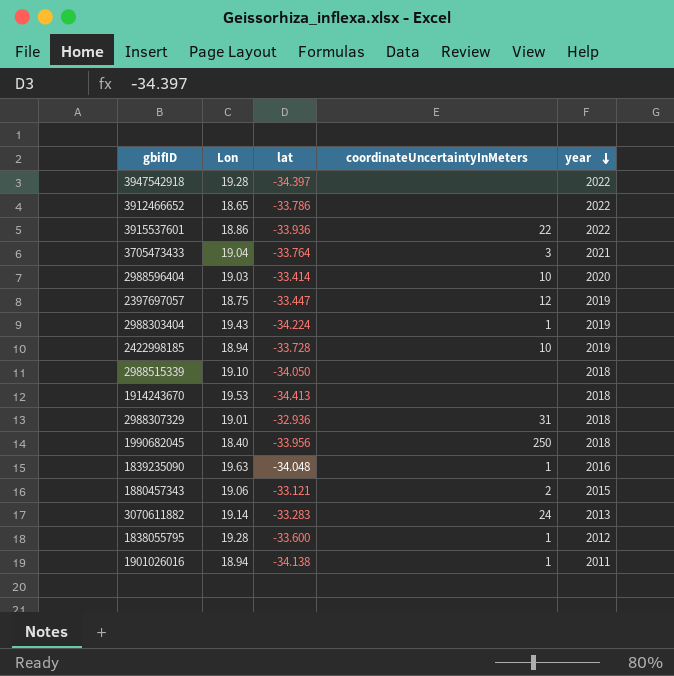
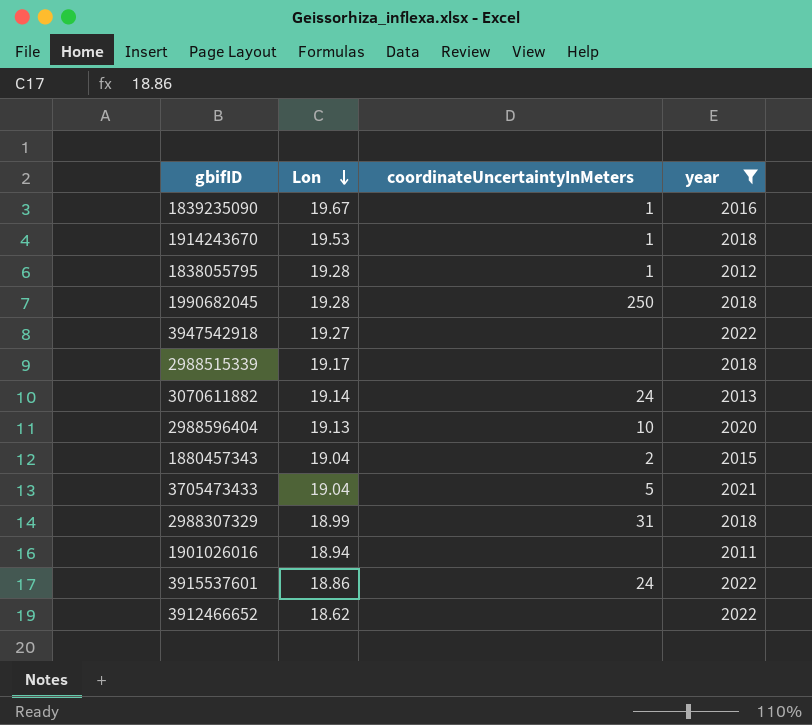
filter: none -> year != 2019
row order: year descending -> Lon descending
column lat | position: 3 -> none
1839235090 | Lon: 19.63 -> 19.67
1914243670 | coordinateUncertaintyInMeters: none -> 1
1990682045 | Lon: 18.40 -> 19.28
3947542918 | Lon: 19.28 -> 19.27
2988515339 | Lon: 19.10 -> 19.17
2988596404 | Lon: 19.03 -> 19.13
1880457343 | Lon: 19.06 -> 19.04
3705473433 | coordinateUncertaintyInMeters: 3 -> 5
2988307329 | Lon: 19.01 -> 18.99
1901026016 | coordinateUncertaintyInMeters: 1 -> none
3915537601 | coordinateUncertaintyInMeters: 22 -> 24
3912466652 | Lon: 18.65 -> 18.62

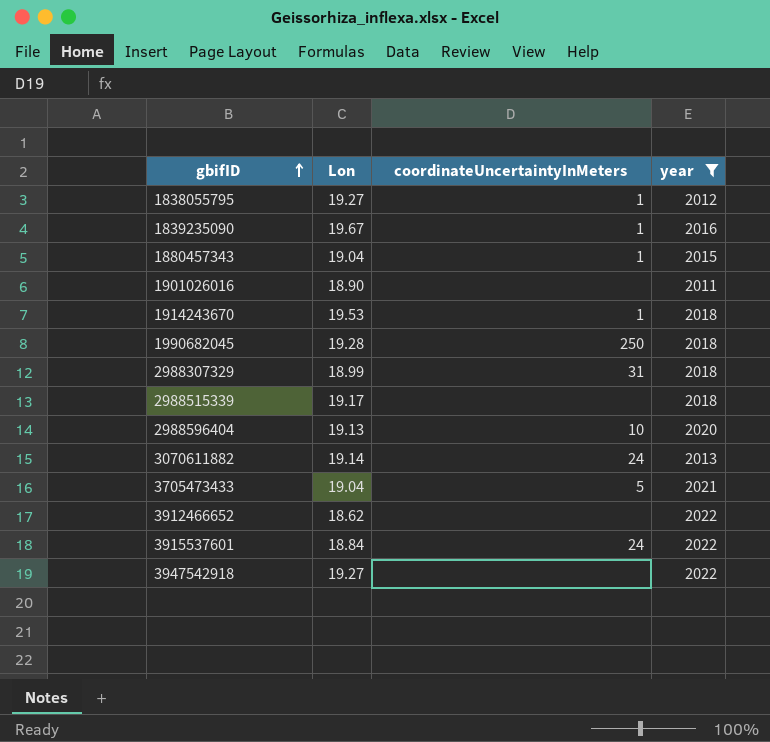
row order: Lon descending -> gbifID ascending
1838055795 | Lon: 19.28 -> 19.27
1880457343 | coordinateUncertaintyInMeters: 2 -> 1
1901026016 | Lon: 18.94 -> 18.90
3915537601 | Lon: 18.86 -> 18.84

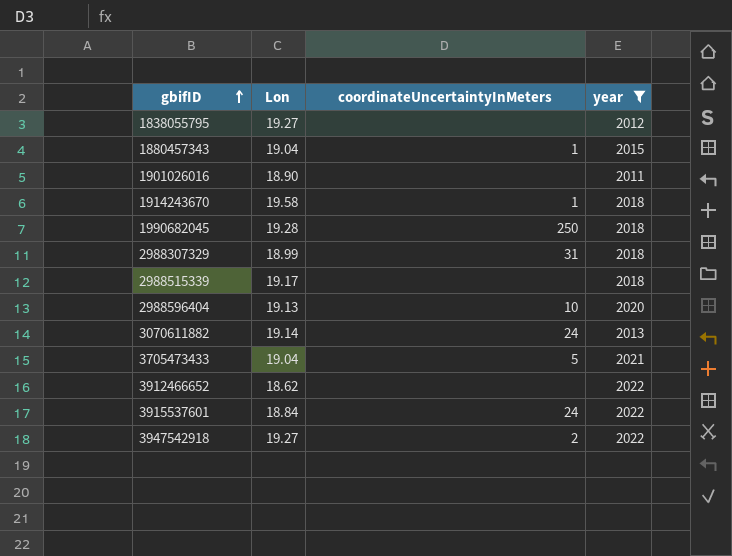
row 1839235090: 19.67 | 1 | 2016 -> none
1838055795 | coordinateUncertaintyInMeters: 1 -> none
1914243670 | Lon: 19.53 -> 19.58
3947542918 | coordinateUncertaintyInMeters: none -> 2

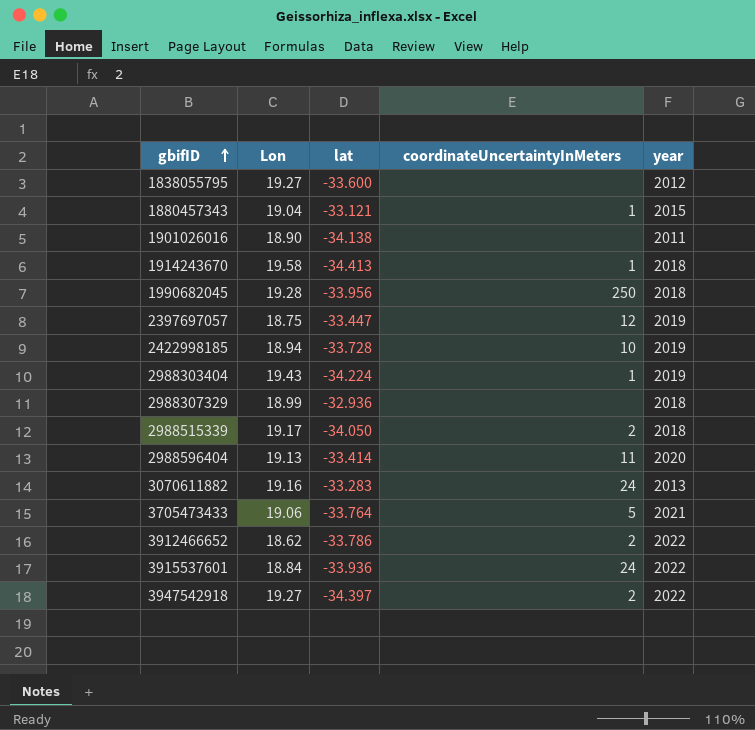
filter: year != 2019 -> none
column lat | position: none -> 3
2988307329 | coordinateUncertaintyInMeters: 31 -> none
2988515339 | coordinateUncertaintyInMeters: none -> 2
2988596404 | coordinateUncertaintyInMeters: 10 -> 11
3070611882 | Lon: 19.14 -> 19.16
3705473433 | Lon: 19.04 -> 19.06
3912466652 | coordinateUncertaintyInMeters: none -> 2

